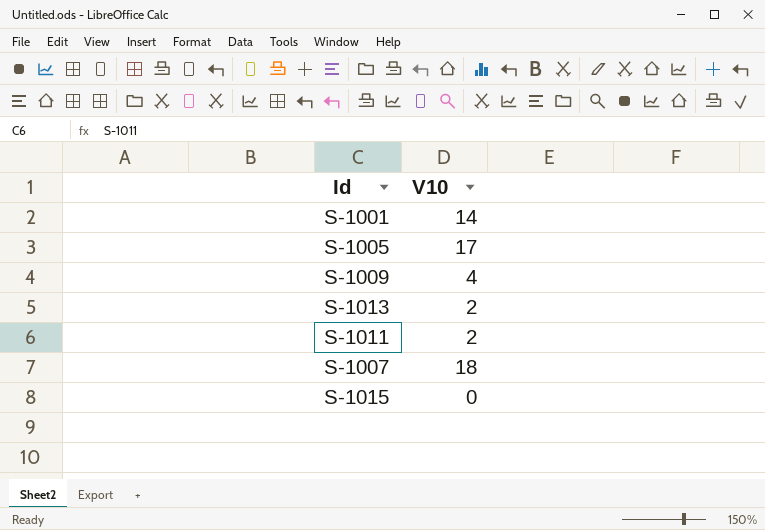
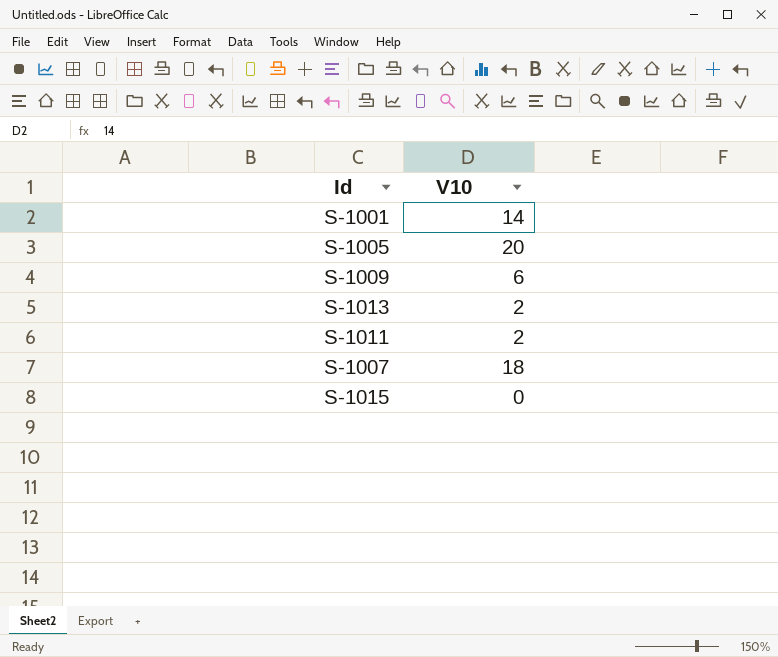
S-1005 | V10: 17 -> 20
S-1009 | V10: 4 -> 6

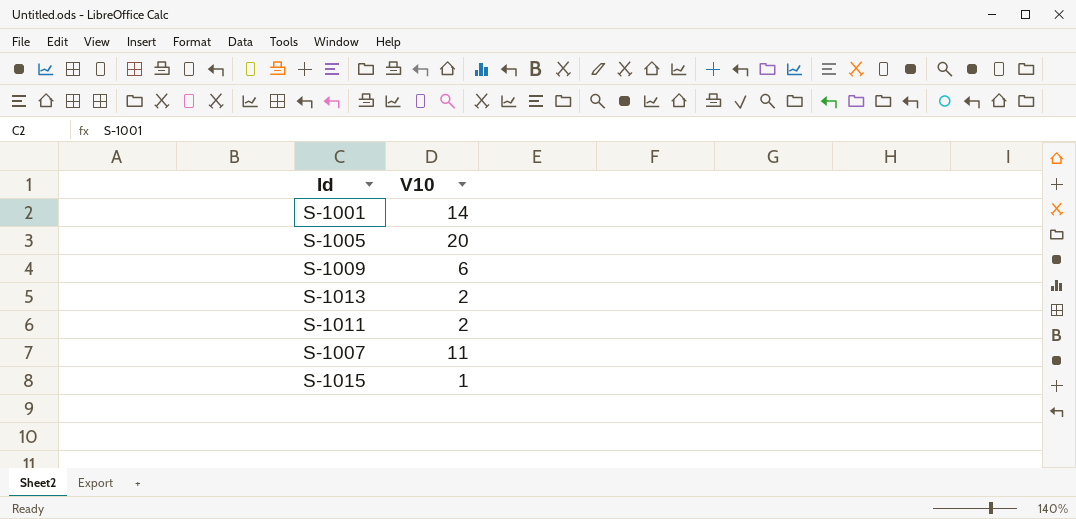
S-1007 | V10: 18 -> 11
S-1015 | V10: 0 -> 1

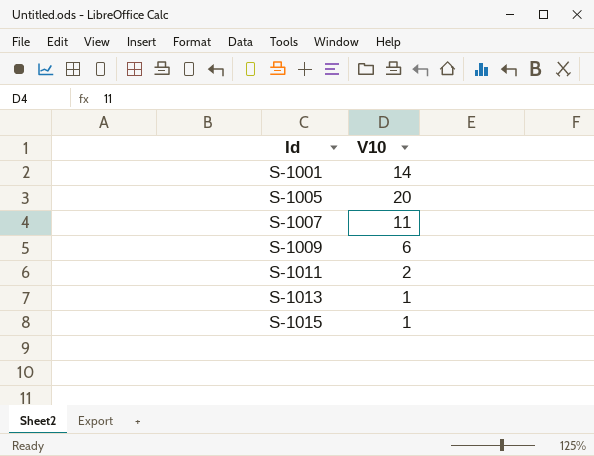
row order: none -> Id ascending
S-1013 | V10: 2 -> 1

